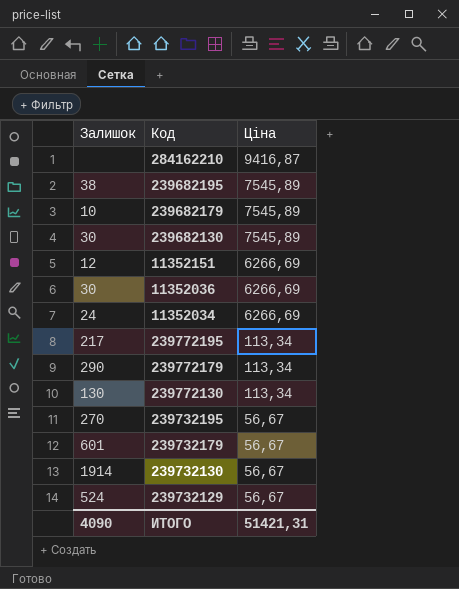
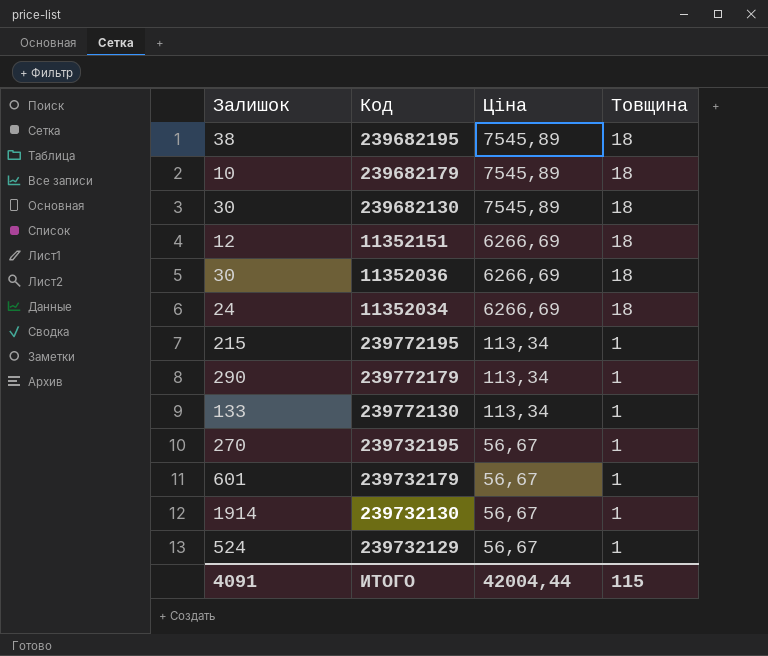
column Товщина | position: none -> 4
row 284162210: none | 9416,87 -> none
239772195 | Залишок: 217 -> 215
239772130 | Залишок: 130 -> 133
ИТОГО | Залишок: 4090 -> 4091
ИТОГО | Ціна: 51421,31 -> 42004,44

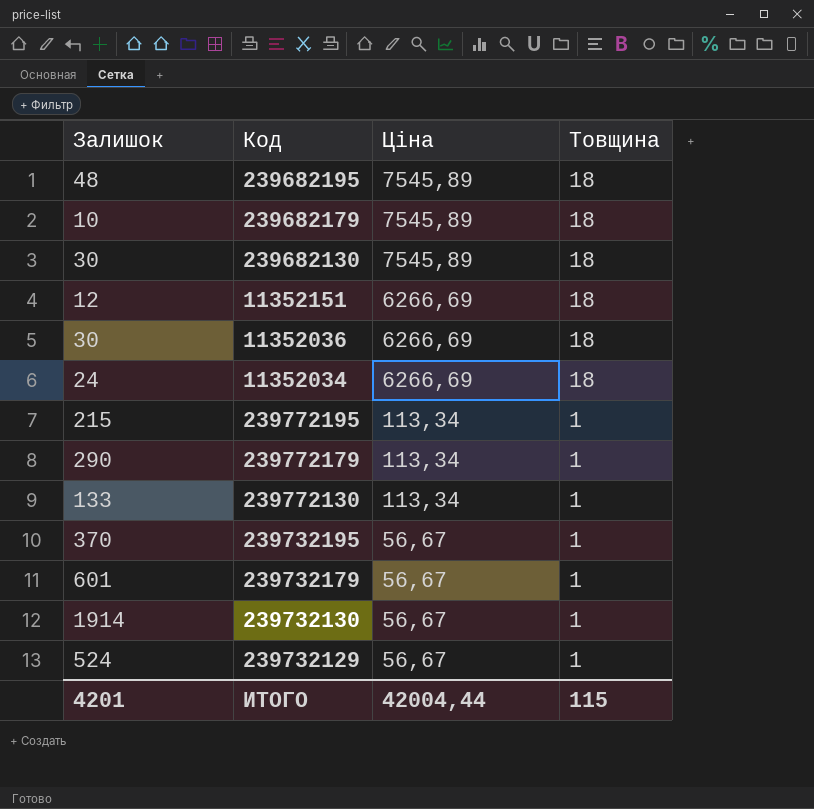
239682195 | Залишок: 38 -> 48
239732195 | Залишок: 270 -> 370
ИТОГО | Залишок: 4091 -> 4201

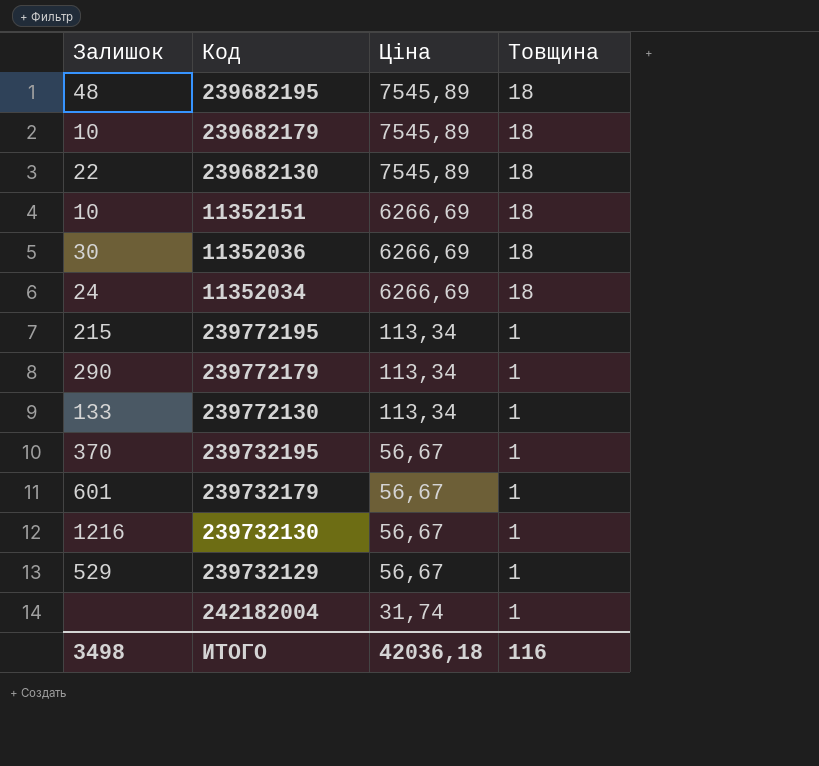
239682130 | Залишок: 30 -> 22
11352151 | Залишок: 12 -> 10
239732130 | Залишок: 1914 -> 1216
239732129 | Залишок: 524 -> 529
row 242182004: none -> none | 31,74 | 1
ИТОГО | Залишок: 4201 -> 3498
ИТОГО | Ціна: 42004,44 -> 42036,18
ИТОГО | Товщина: 115 -> 116

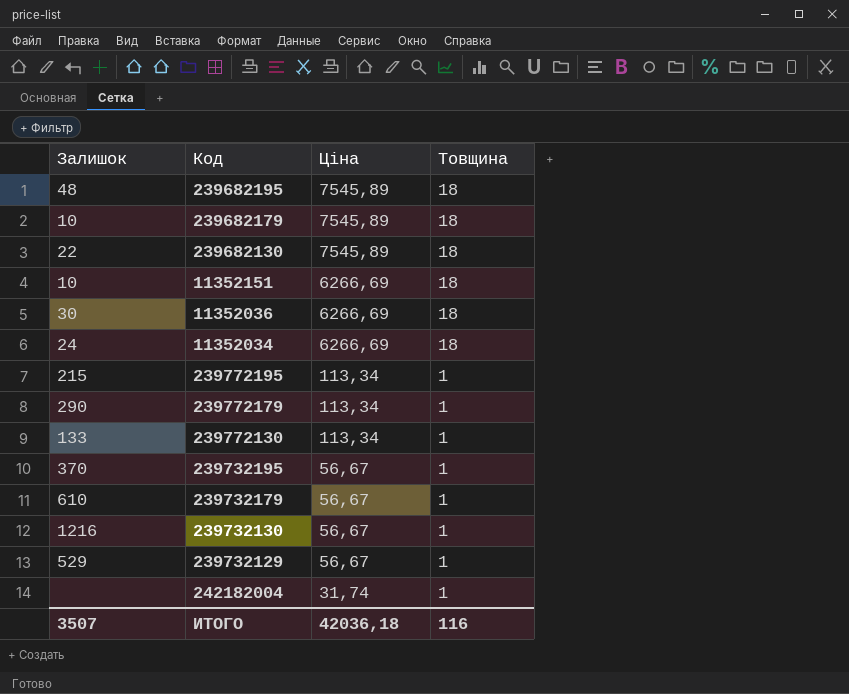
239732179 | Залишок: 601 -> 610
ИТОГО | Залишок: 3498 -> 3507

